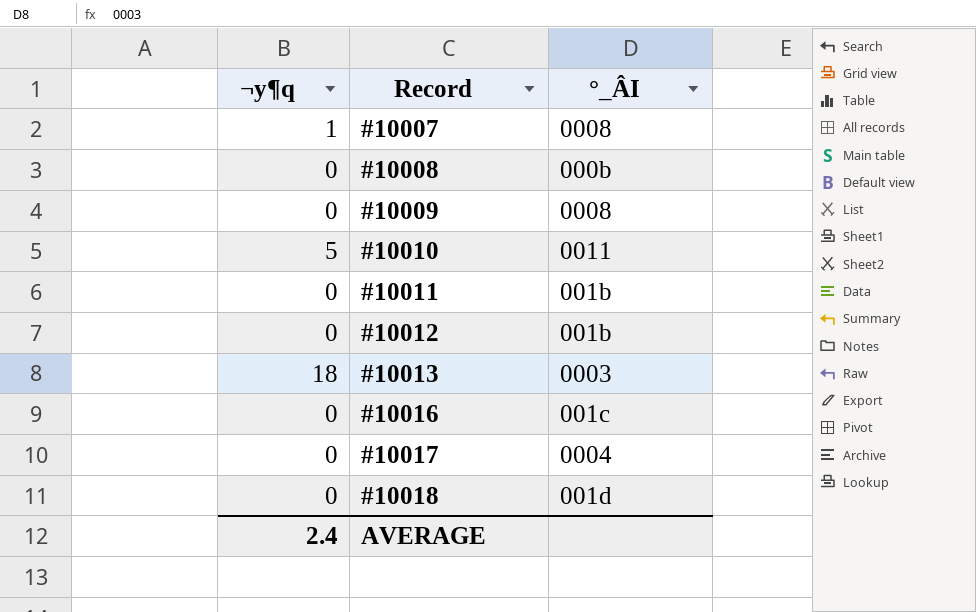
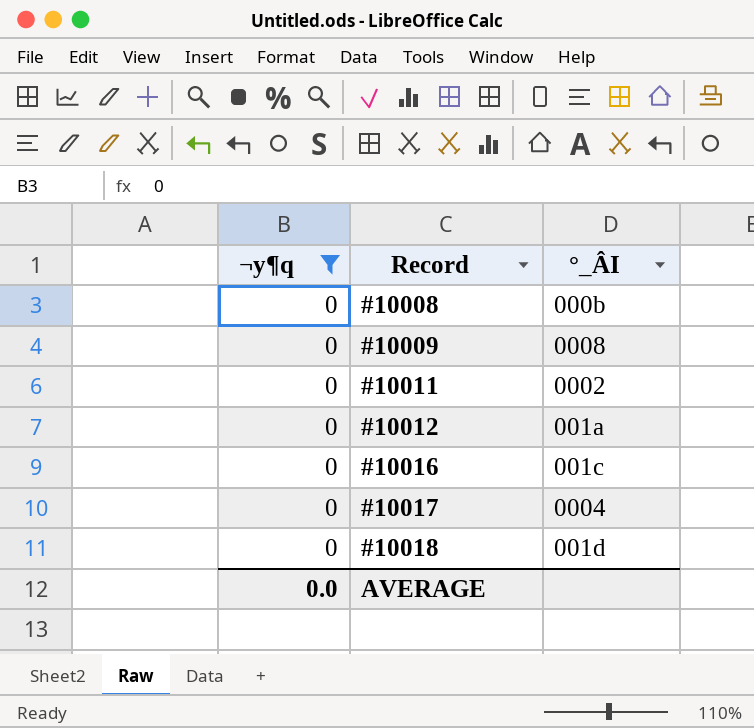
filter: none -> ¬y¶q = 0
#10011 | °_ÂI: 001b -> 0002
#10012 | °_ÂI: 001b -> 001a
AVERAGE | ¬y¶q: 2.4 -> 0.0

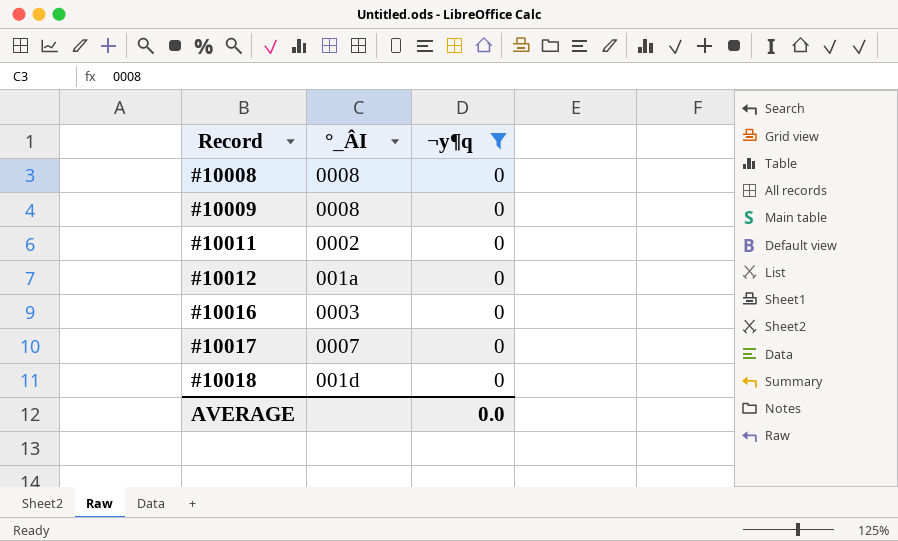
column ¬y¶q | position: 1 -> 3
#10008 | °_ÂI: 000b -> 0008
#10016 | °_ÂI: 001c -> 0003
#10017 | °_ÂI: 0004 -> 0007

